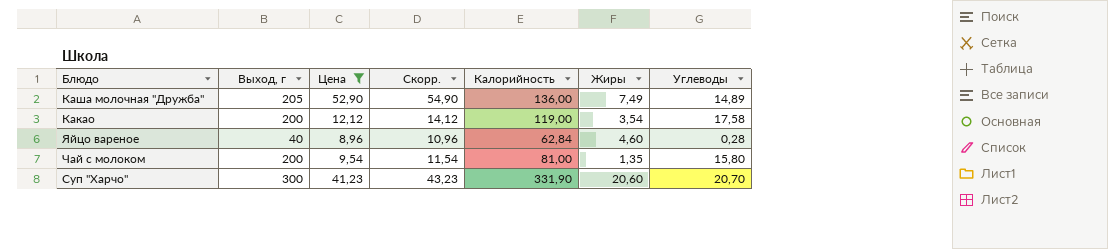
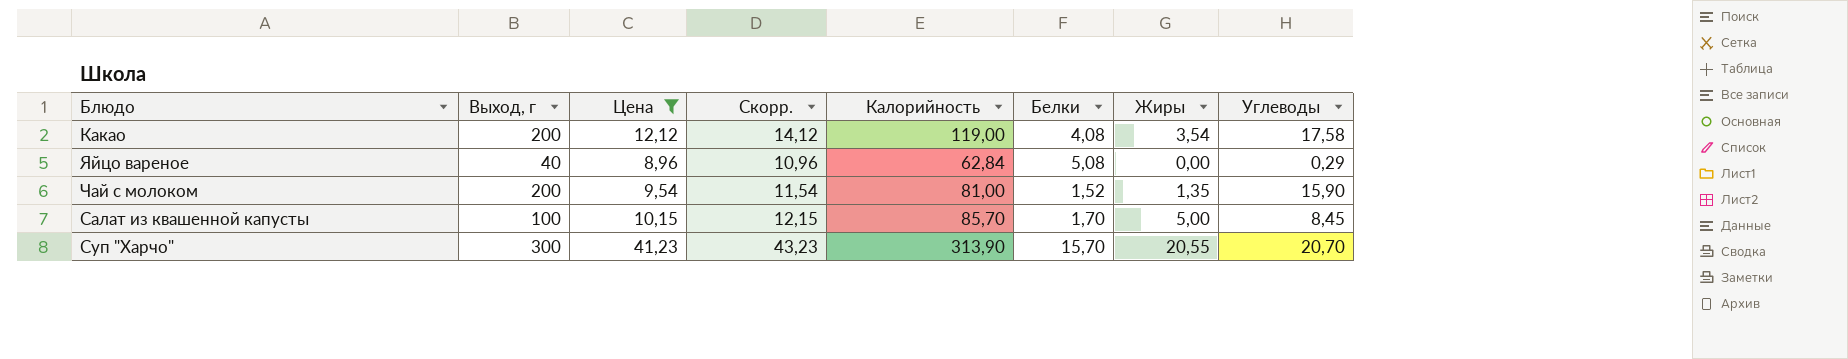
column Белки | position: none -> 6
row Каша молочная "Дружба": 205 | 52,90 | 54,90 | 136,00 | 7,49 | 14,89 -> none
Яйцо вареное | Жиры: 4,60 -> 0,00
Яйцо вареное | Углеводы: 0,28 -> 0,29
Чай с молоком | Углеводы: 15,80 -> 15,90
row Салат из квашенной капусты: none -> 100 | 10,15 | 12,15 | 85,70 | 1,70 | 5,00 | 8,45
Суп "Харчо" | Калорийность: 331,90 -> 313,90
Суп "Харчо" | Жиры: 20,60 -> 20,55

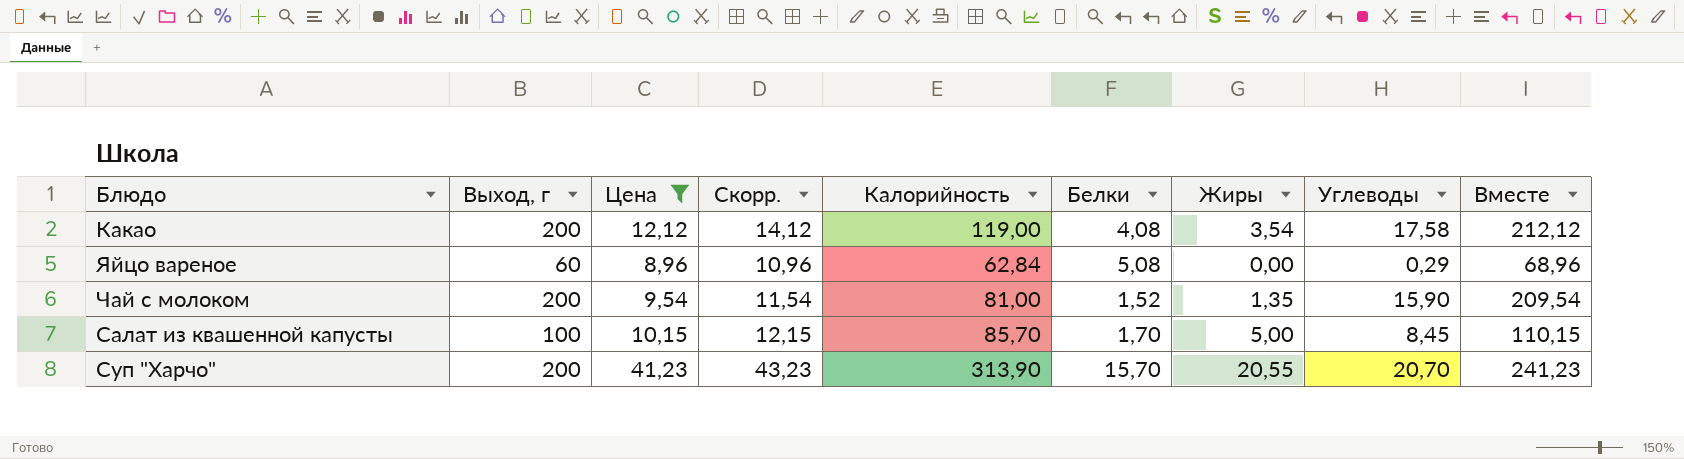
column Вместе | formula: none -> [Выход, г] + [Цена]
Яйцо вареное | Выход, г: 40 -> 60
Суп "Харчо" | Выход, г: 300 -> 200

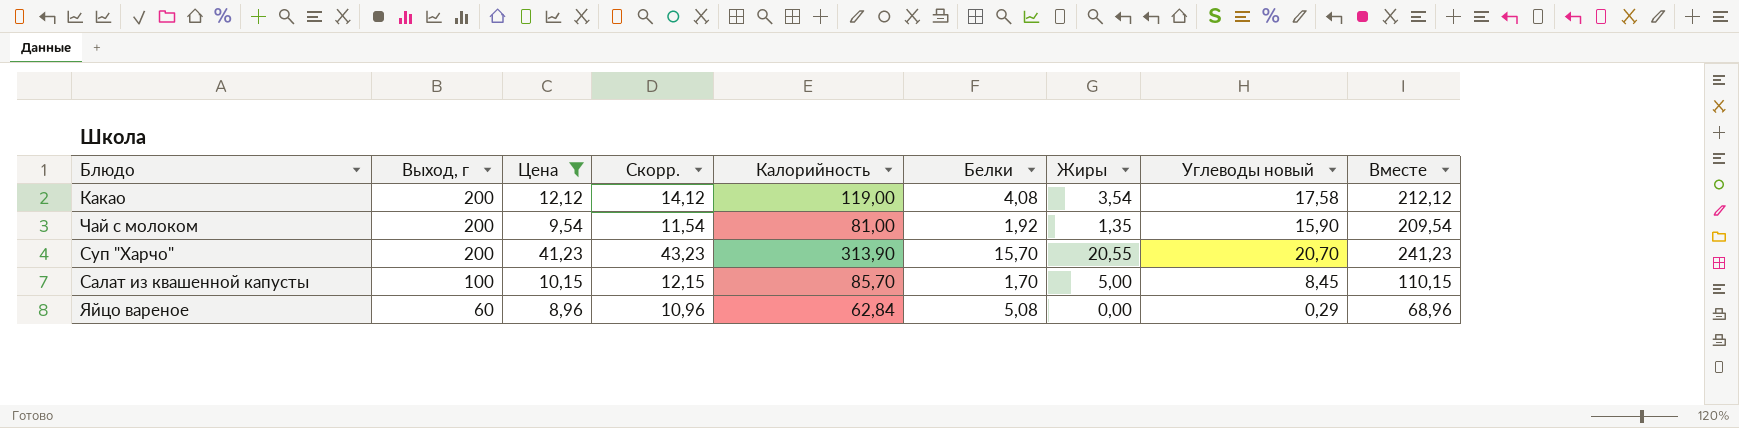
row order: none -> Выход, г descending
column name: Углеводы -> Углеводы новый
Чай с молоком | Белки: 1,52 -> 1,92

